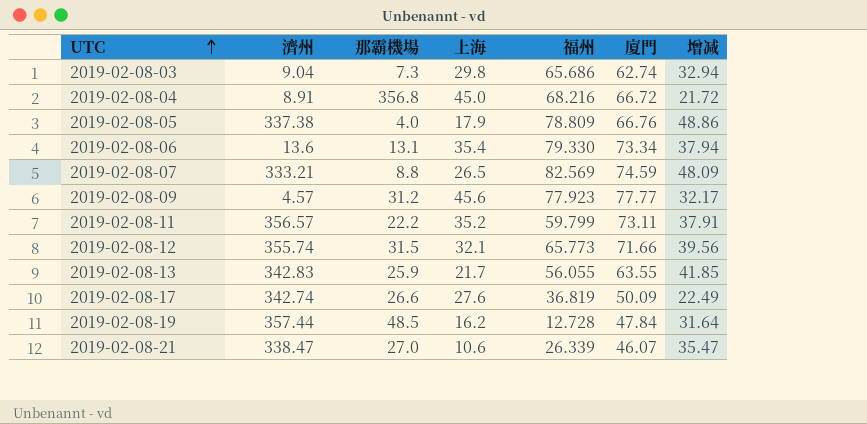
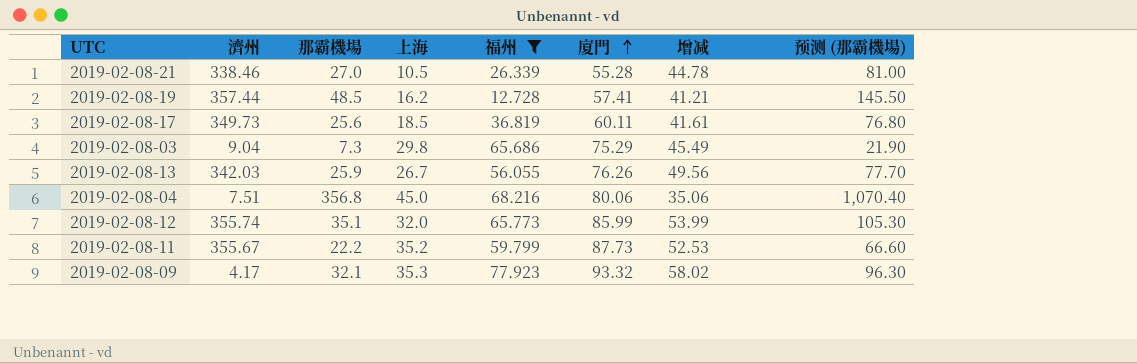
filter: none -> 福州 <= 77.923
row order: UTC ascending -> 廈門 ascending
column 预测 (那霸機場) | formula: none -> [那霸機場] * 3
2019-02-08-21 | 濟州: 338.47 -> 338.46
2019-02-08-21 | 上海: 10.6 -> 10.5
2019-02-08-21 | 廈門: 46.07 -> 55.28
2019-02-08-21 | 增减: 35.47 -> 44.78
2019-02-08-19 | 廈門: 47.84 -> 57.41
2019-02-08-19 | 增减: 31.64 -> 41.21
2019-02-08-17 | 濟州: 342.74 -> 349.73
2019-02-08-17 | 那霸機場: 26.6 -> 25.6
2019-02-08-17 | 上海: 27.6 -> 18.5
2019-02-08-17 | 廈門: 50.09 -> 60.11
2019-02-08-17 | 增减: 22.49 -> 41.61
2019-02-08-03 | 廈門: 62.74 -> 75.29
2019-02-08-03 | 增减: 32.94 -> 45.49
2019-02-08-13 | 濟州: 342.83 -> 342.03
2019-02-08-13 | 上海: 21.7 -> 26.7
2019-02-08-13 | 廈門: 63.55 -> 76.26
2019-02-08-13 | 增减: 41.85 -> 49.56
2019-02-08-04 | 濟州: 8.91 -> 7.51
2019-02-08-04 | 廈門: 66.72 -> 80.06
2019-02-08-04 | 增减: 21.72 -> 35.06
2019-02-08-12 | 那霸機場: 31.5 -> 35.1
2019-02-08-12 | 上海: 32.1 -> 32.0
2019-02-08-12 | 廈門: 71.66 -> 85.99
2019-02-08-12 | 增减: 39.56 -> 53.99
2019-02-08-11 | 濟州: 356.57 -> 355.67
2019-02-08-11 | 廈門: 73.11 -> 87.73
2019-02-08-11 | 增减: 37.91 -> 52.53
2019-02-08-09 | 濟州: 4.57 -> 4.17
2019-02-08-09 | 那霸機場: 31.2 -> 32.1
2019-02-08-09 | 上海: 45.6 -> 35.3
2019-02-08-09 | 廈門: 77.77 -> 93.32
2019-02-08-09 | 增减: 32.17 -> 58.02

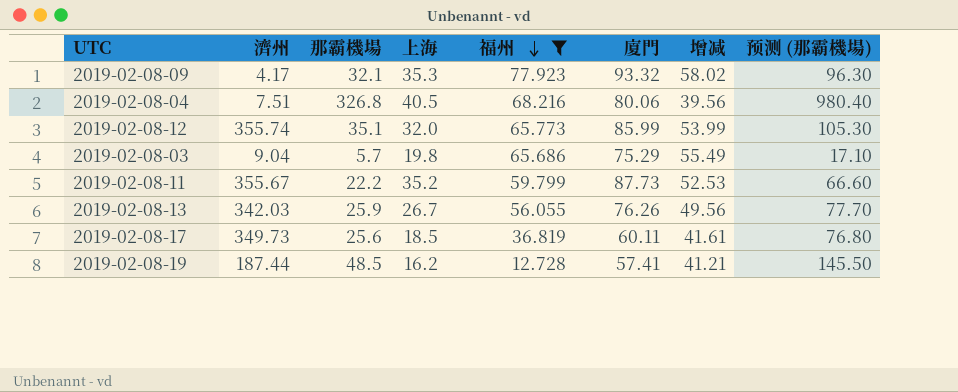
row order: 廈門 ascending -> 福州 descending
row 2019-02-08-21: 338.46 | 27.0 | 10.5 | 26.339 | 55.28 | 44.78 | 81.00 -> none
2019-02-08-04 | 那霸機場: 356.8 -> 326.8
2019-02-08-04 | 上海: 45.0 -> 40.5
2019-02-08-04 | 增减: 35.06 -> 39.56
2019-02-08-04 | 预测 (那霸機場): 1,070.40 -> 980.40
2019-02-08-03 | 那霸機場: 7.3 -> 5.7
2019-02-08-03 | 上海: 29.8 -> 19.8
2019-02-08-03 | 增减: 45.49 -> 55.49
2019-02-08-03 | 预测 (那霸機場): 21.90 -> 17.10
2019-02-08-19 | 濟州: 357.44 -> 187.44

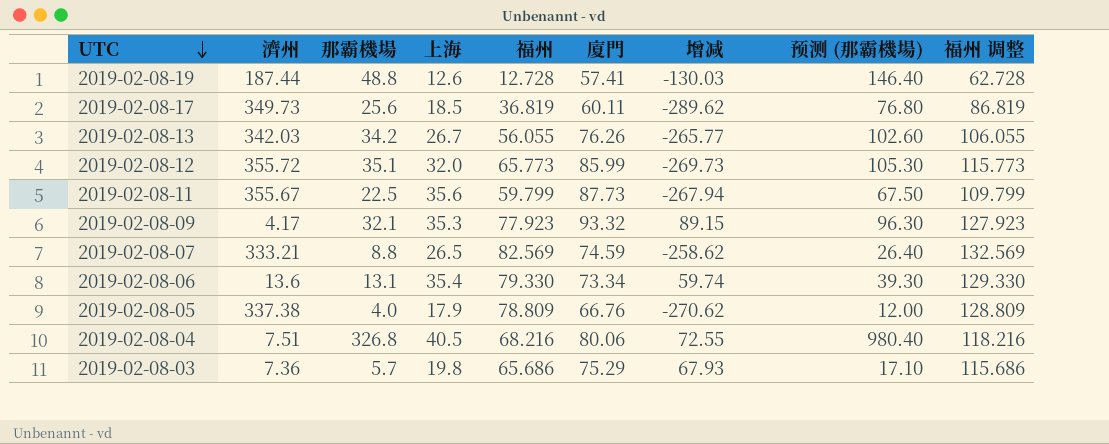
filter: 福州 <= 77.923 -> none
row order: 福州 descending -> UTC descending
column 增减 | formula: [廈門] - [上海] -> [廈門] - [濟州]
column 福州 调整 | formula: none -> [福州] + 50
2019-02-08-19 | 那霸機場: 48.5 -> 48.8
2019-02-08-19 | 上海: 16.2 -> 12.6
2019-02-08-19 | 预测 (那霸機場): 145.50 -> 146.40
2019-02-08-13 | 那霸機場: 25.9 -> 34.2
2019-02-08-13 | 预测 (那霸機場): 77.70 -> 102.60
2019-02-08-12 | 濟州: 355.74 -> 355.72
2019-02-08-11 | 那霸機場: 22.2 -> 22.5
2019-02-08-11 | 上海: 35.2 -> 35.6
2019-02-08-11 | 预测 (那霸機場): 66.60 -> 67.50
2019-02-08-03 | 濟州: 9.04 -> 7.36

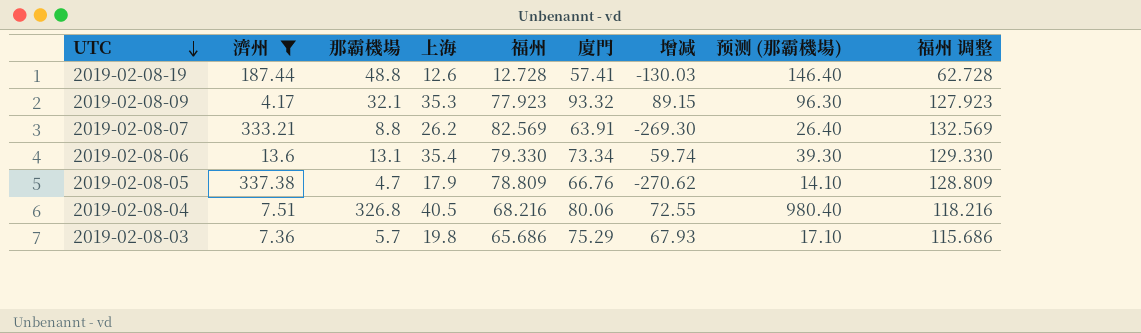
filter: none -> 濟州 <= 337.38
2019-02-08-07 | 上海: 26.5 -> 26.2
2019-02-08-07 | 廈門: 74.59 -> 63.91
2019-02-08-07 | 增减: -258.62 -> -269.30
2019-02-08-05 | 那霸機場: 4.0 -> 4.7
2019-02-08-05 | 预测 (那霸機場): 12.00 -> 14.10

